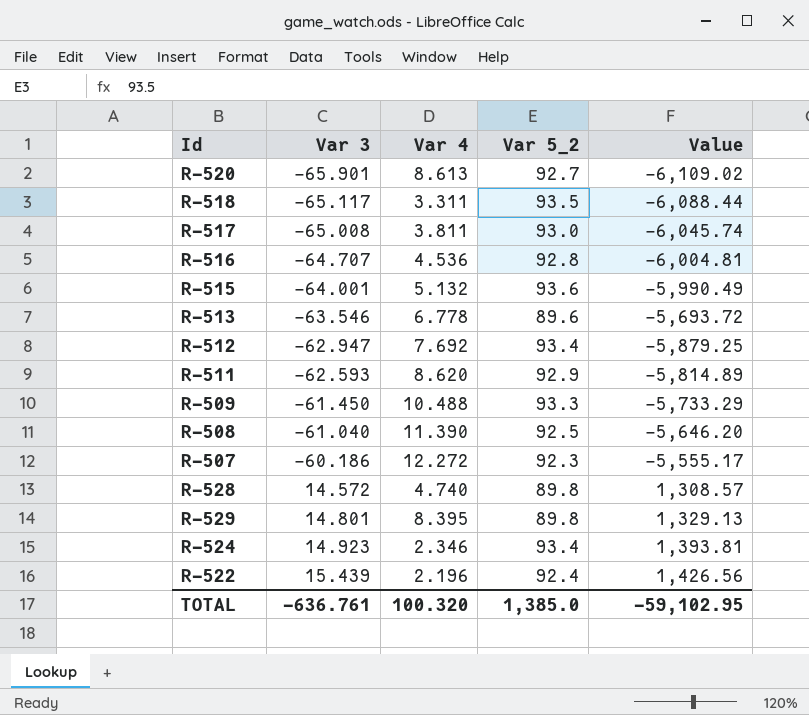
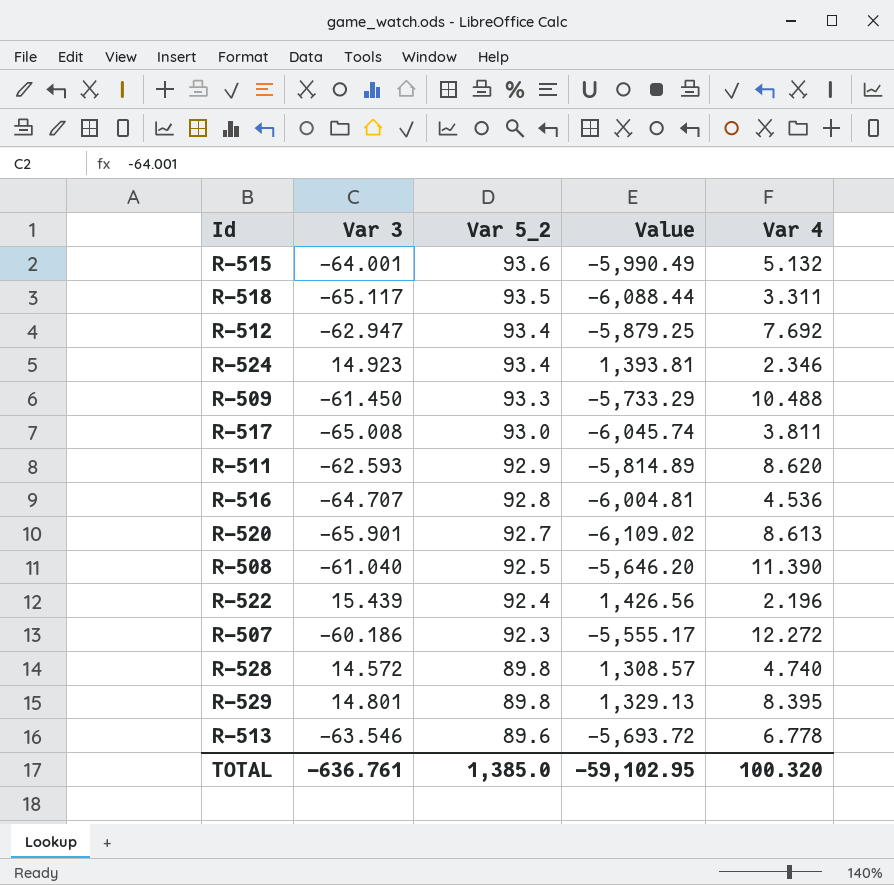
row order: Var 3 ascending -> Var 5_2 descending
column Var 4 | position: 3 -> 5

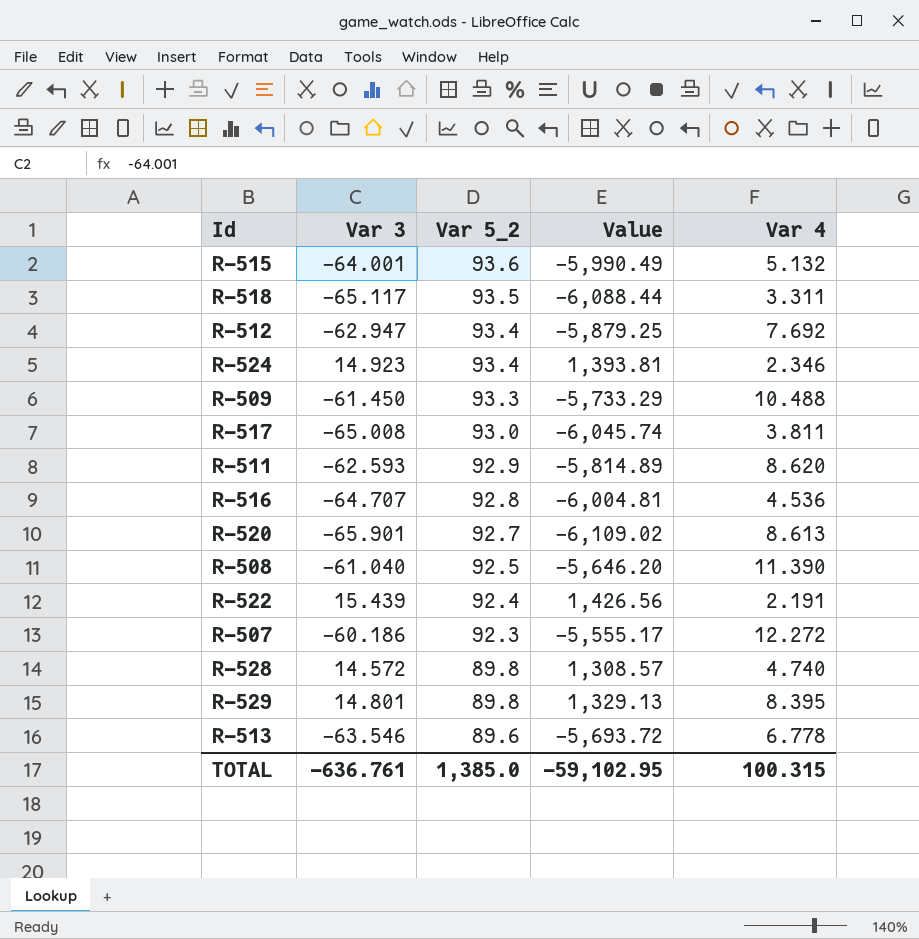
R-522 | Var 4: 2.196 -> 2.191
TOTAL | Var 4: 100.320 -> 100.315

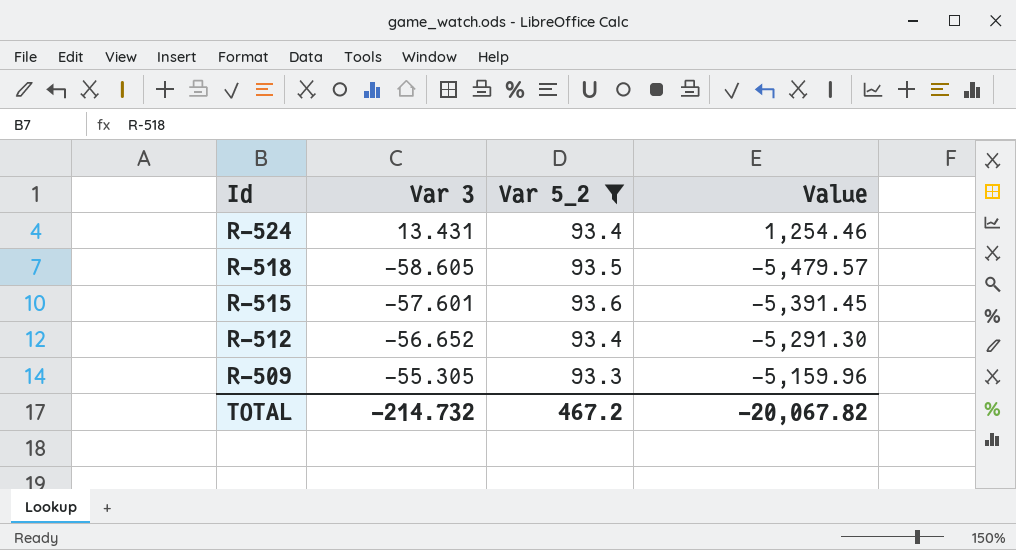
filter: none -> Var 5_2 >= 93.3
row order: Var 5_2 descending -> Id descending
column Var 4 | position: 5 -> none
R-524 | Var 3: 14.923 -> 13.431
R-524 | Value: 1,393.81 -> 1,254.46
R-518 | Var 3: -65.117 -> -58.605
R-518 | Value: -6,088.44 -> -5,479.57
R-515 | Var 3: -64.001 -> -57.601
R-515 | Value: -5,990.49 -> -5,391.45
R-512 | Var 3: -62.947 -> -56.652
R-512 | Value: -5,879.25 -> -5,291.30
R-509 | Var 3: -61.450 -> -55.305
R-509 | Value: -5,733.29 -> -5,159.96
TOTAL | Var 3: -636.761 -> -214.732
TOTAL | Var 5_2: 1,385.0 -> 467.2
TOTAL | Value: -59,102.95 -> -20,067.82

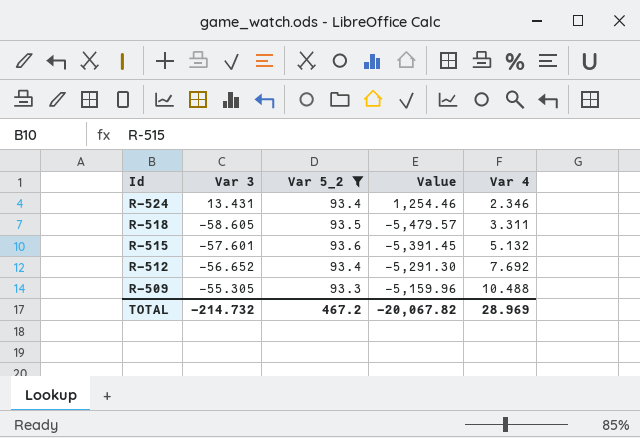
column Var 4 | position: none -> 5

